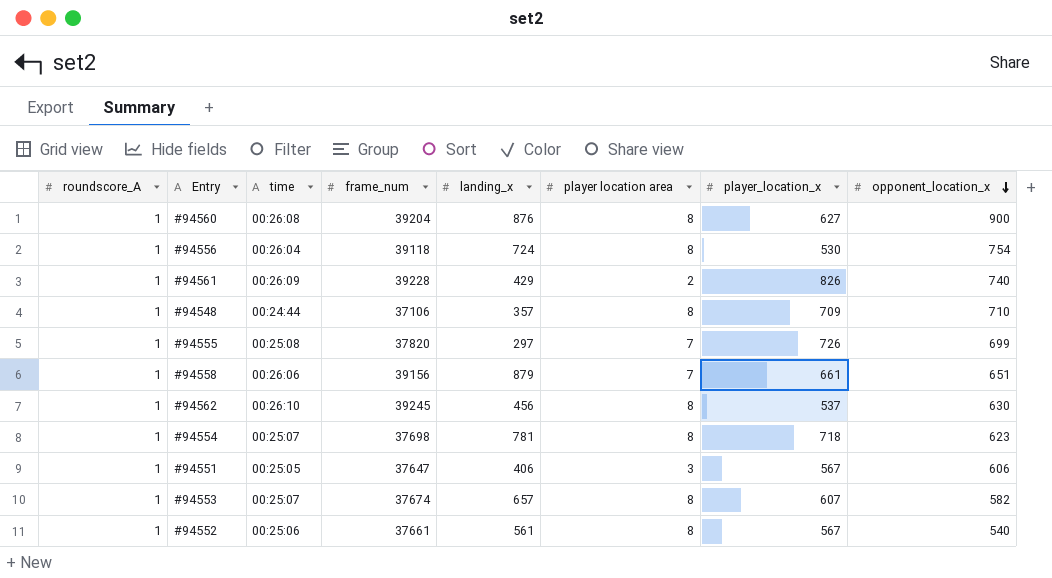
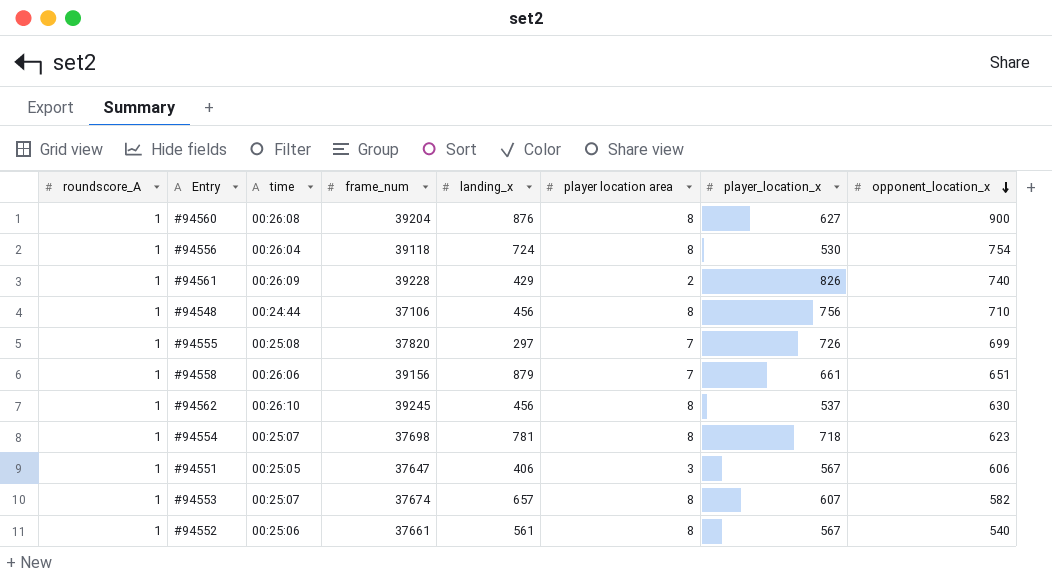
#94548 | landing_x: 357 -> 456
#94548 | player_location_x: 709 -> 756

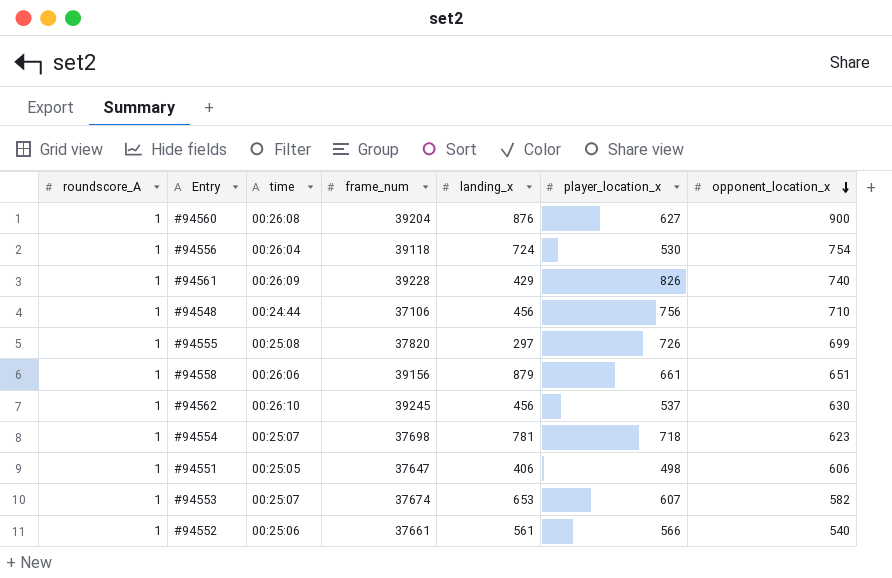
column player location area | position: 6 -> none
#94551 | player_location_x: 567 -> 498
#94553 | landing_x: 657 -> 653
#94552 | player_location_x: 567 -> 566

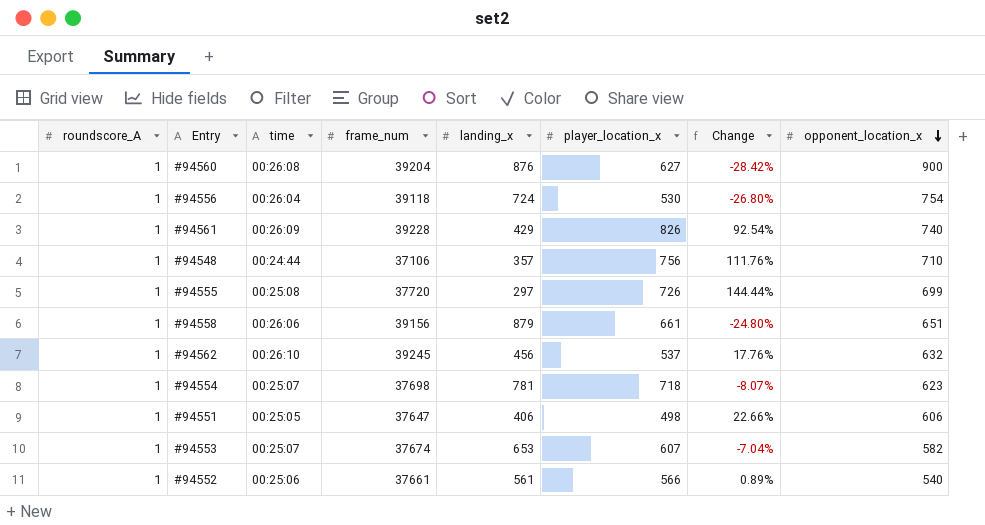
column Change | formula: none -> ([player_location_x] - [landing_x]) / [landing_x]
#94548 | landing_x: 456 -> 357
#94555 | frame_num: 37820 -> 37720
#94562 | opponent_location_x: 630 -> 632

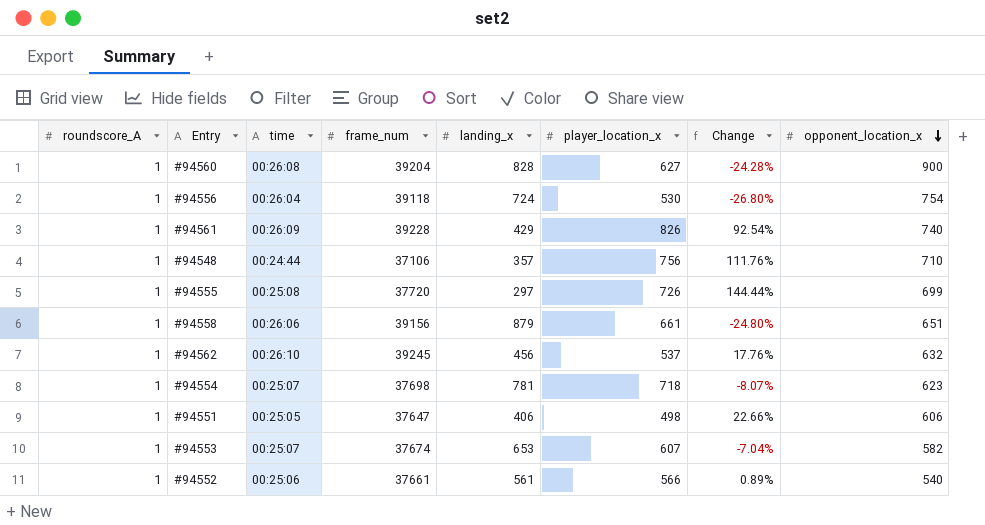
#94560 | landing_x: 876 -> 828
#94560 | Change: -28.42% -> -24.28%

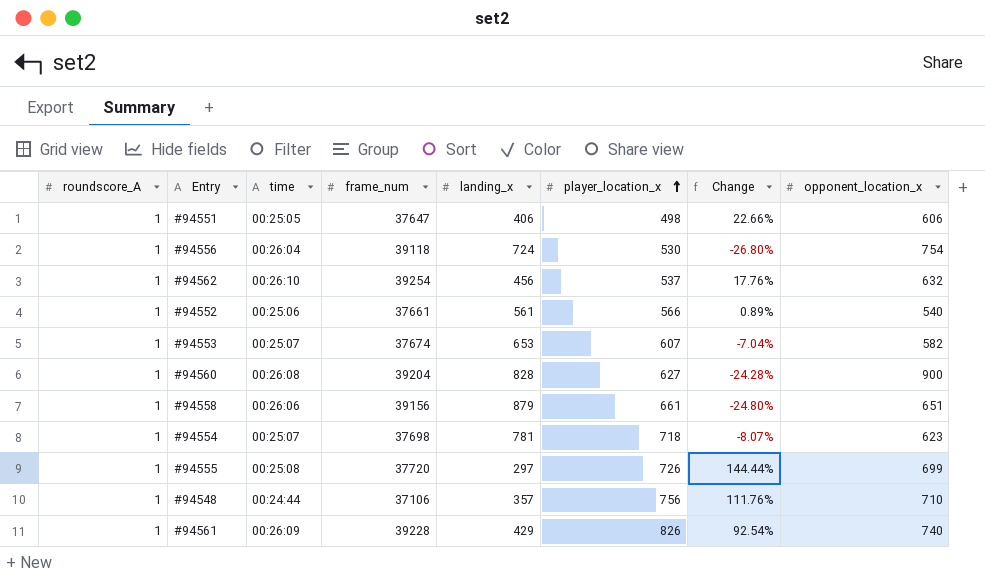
row order: opponent_location_x descending -> player_location_x ascending
#94562 | frame_num: 39245 -> 39254

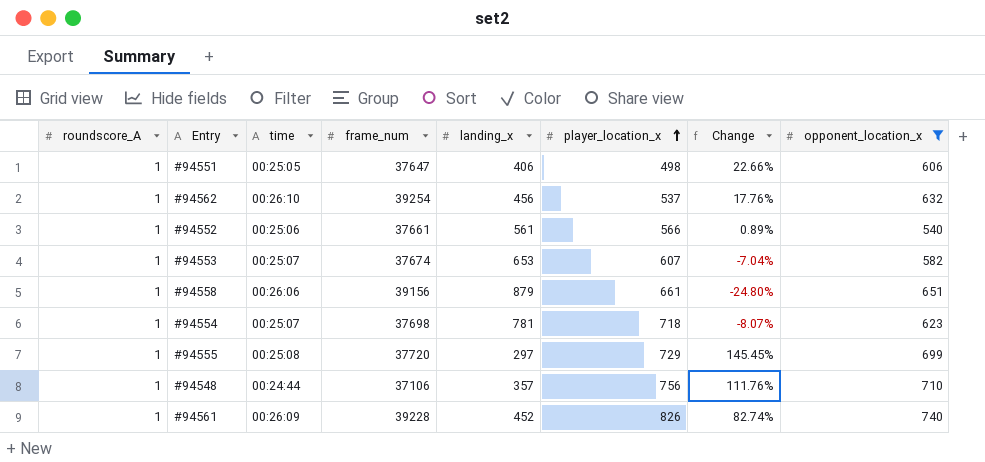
filter: none -> opponent_location_x <= 740
#94555 | player_location_x: 726 -> 729
#94555 | Change: 144.44% -> 145.45%
#94561 | landing_x: 429 -> 452
#94561 | Change: 92.54% -> 82.74%

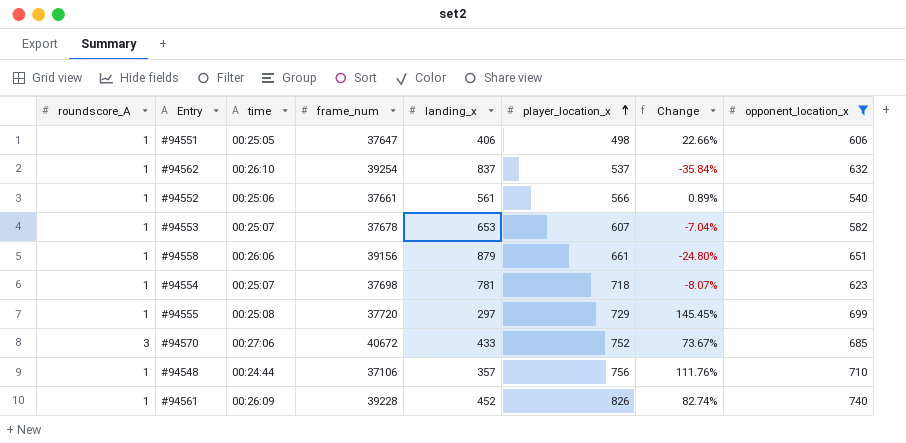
#94562 | landing_x: 456 -> 837
#94562 | Change: 17.76% -> -35.84%
#94553 | frame_num: 37674 -> 37678
row #94570: none -> 3 | 00:27:06 | 40672 | 433 | 752 | 73.67% | 685

